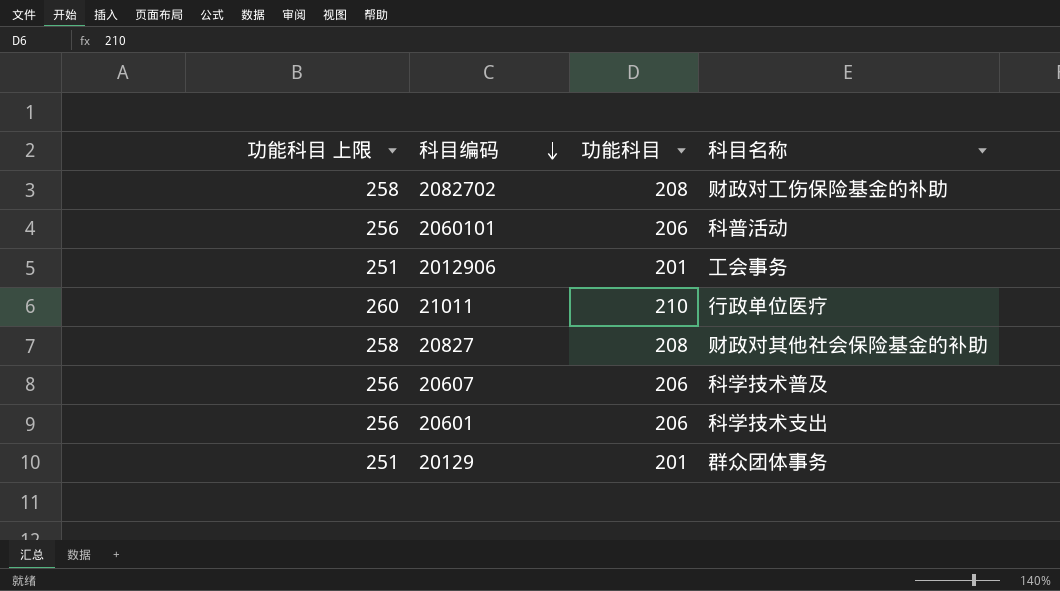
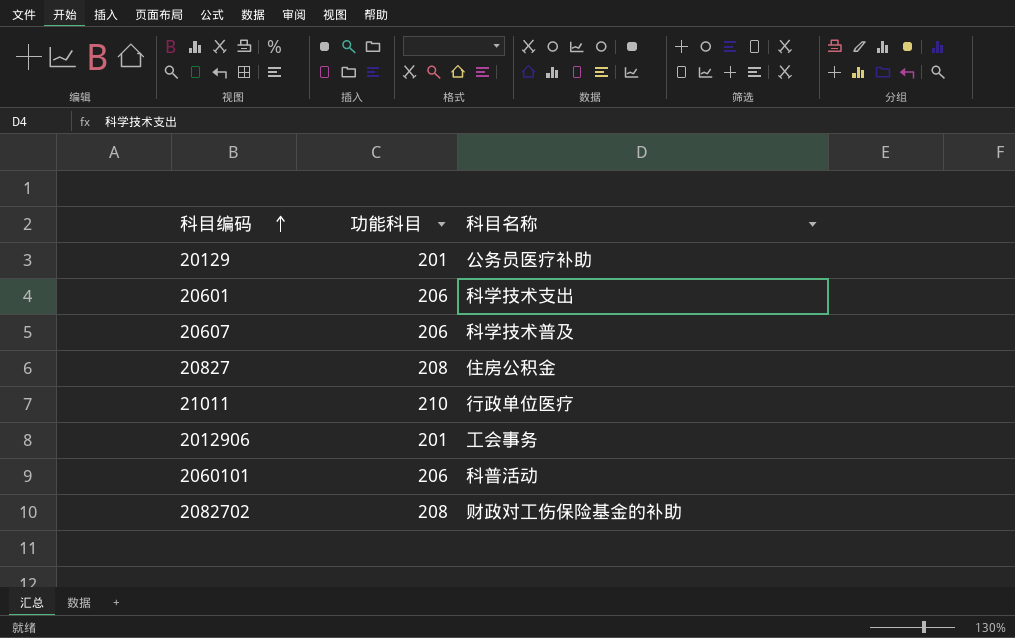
row order: 科目编码 descending -> 科目编码 ascending
column 功能科目 上限 | formula: [功能科目] + 50 -> none
20129 | 科目名称: 群众团体事务 -> 公务员医疗补助
20827 | 科目名称: 财政对其他社会保险基金的补助 -> 住房公积金

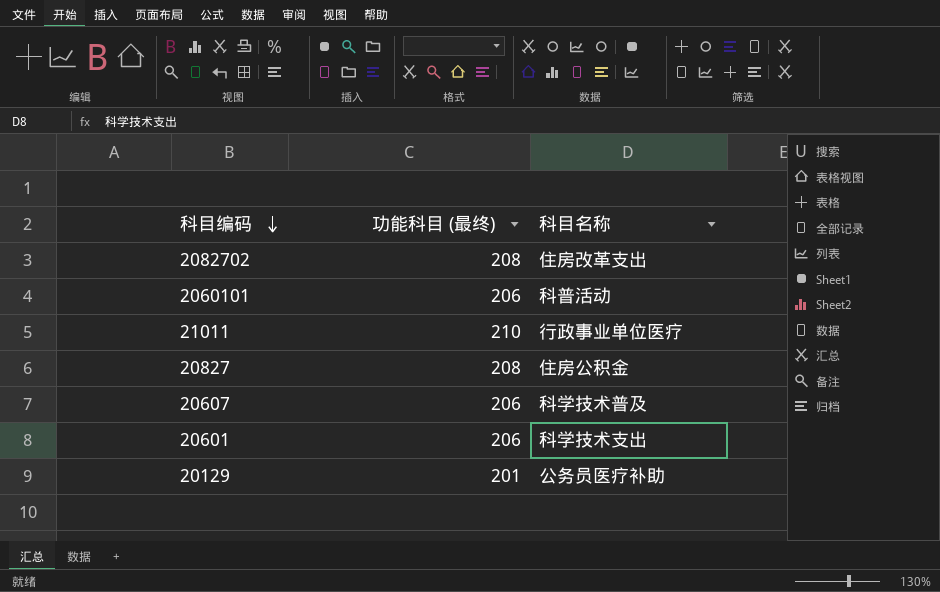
row order: 科目编码 ascending -> 科目编码 descending
column name: 功能科目 -> 功能科目 (最终)
row 2012906: 201 | 工会事务 -> none
2082702 | 科目名称: 财政对工伤保险基金的补助 -> 住房改革支出
21011 | 科目名称: 行政单位医疗 -> 行政事业单位医疗

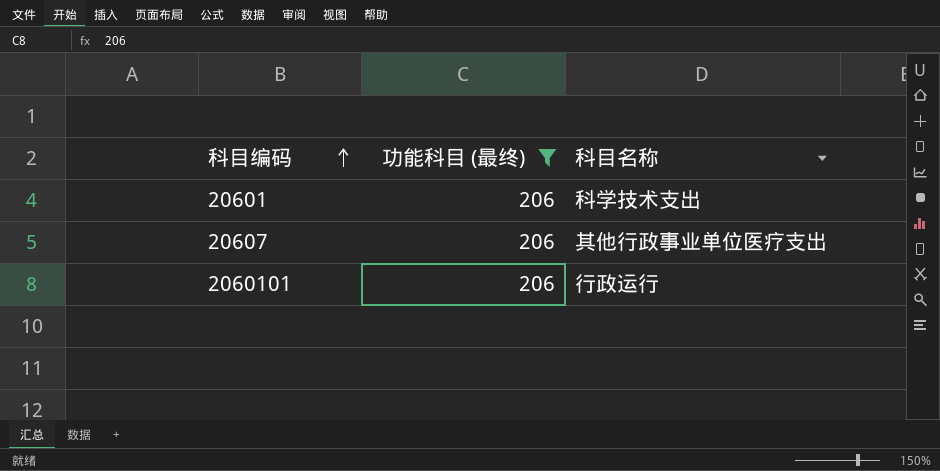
filter: none -> 功能科目 (最终) = 206
row order: 科目编码 descending -> 科目编码 ascending
20607 | 科目名称: 科学技术普及 -> 其他行政事业单位医疗支出
2060101 | 科目名称: 科普活动 -> 行政运行

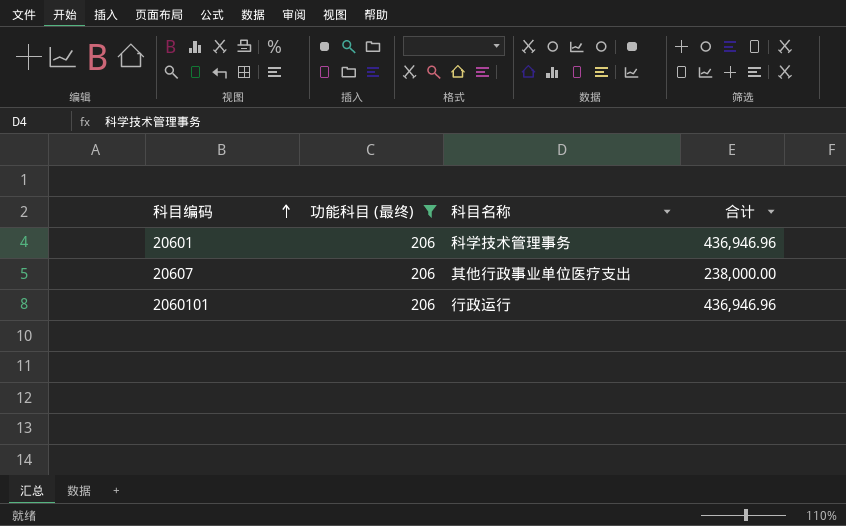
column 合计 | position: none -> 4
20601 | 科目名称: 科学技术支出 -> 科学技术管理事务

